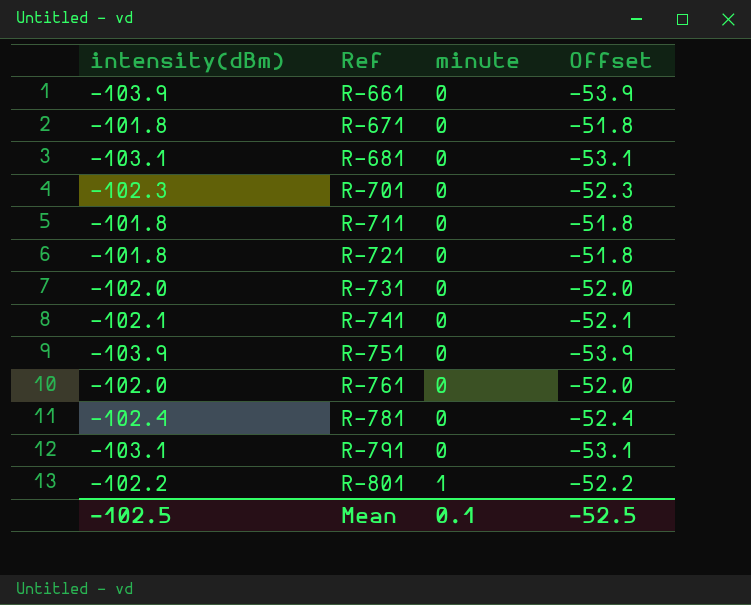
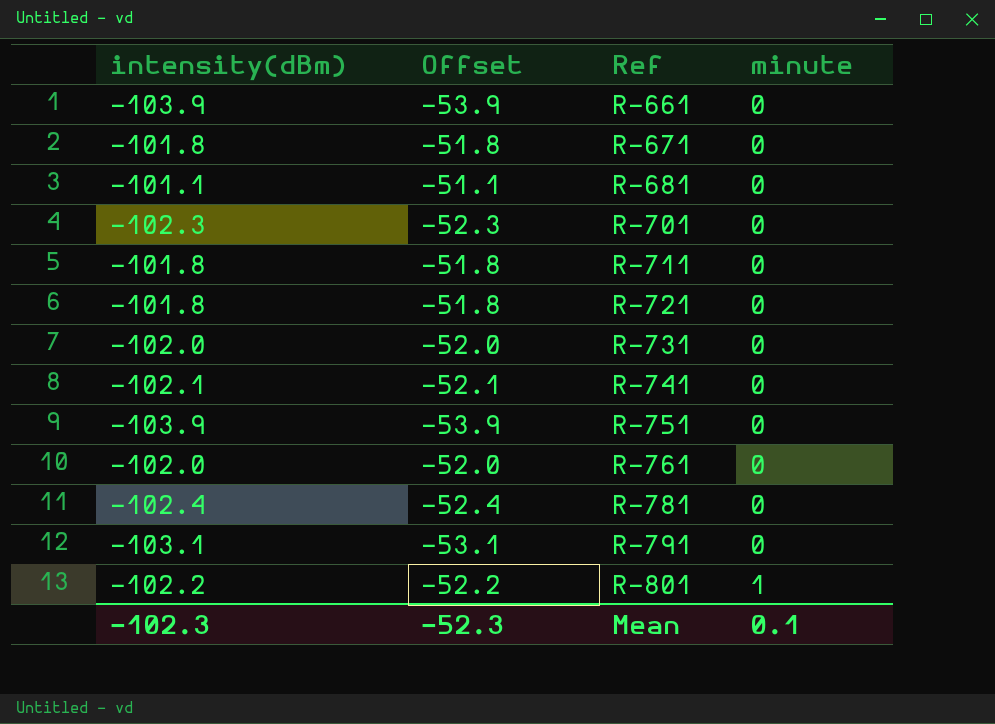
column Offset | position: 4 -> 2
R-681 | intensity(dBm): -103.1 -> -101.1
R-681 | Offset: -53.1 -> -51.1
Mean | intensity(dBm): -102.5 -> -102.3
Mean | Offset: -52.5 -> -52.3

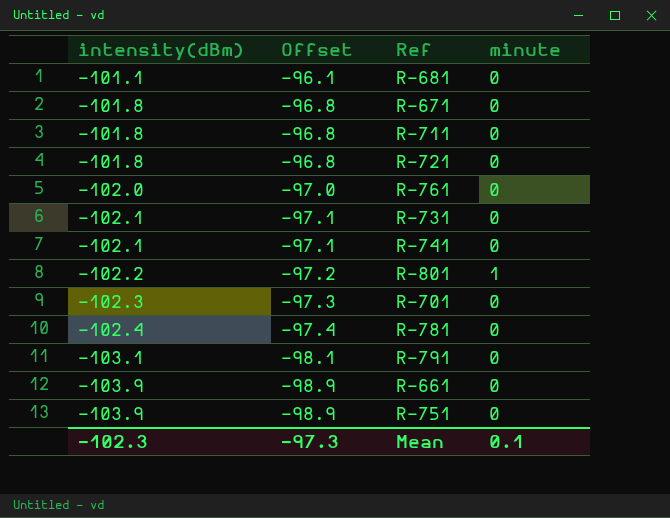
row order: Ref ascending -> intensity(dBm) descending
column Offset | formula: [intensity(dBm)] + 50 -> [intensity(dBm)] + 5
R-731 | intensity(dBm): -102.0 -> -102.1
Mean | Offset: -52.3 -> -97.3

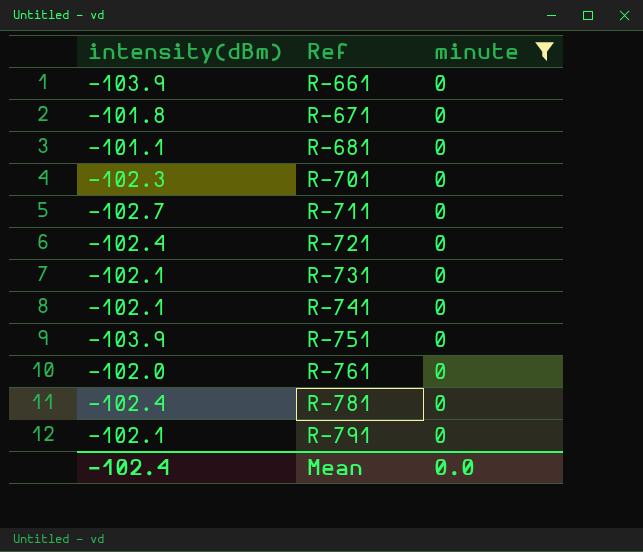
filter: none -> minute = 0
row order: intensity(dBm) descending -> Ref ascending
column Offset | formula: [intensity(dBm)] + 5 -> none
R-711 | intensity(dBm): -101.8 -> -102.7
R-721 | intensity(dBm): -101.8 -> -102.4
R-791 | intensity(dBm): -103.1 -> -102.1
Mean | intensity(dBm): -102.3 -> -102.4
Mean | minute: 0.1 -> 0.0

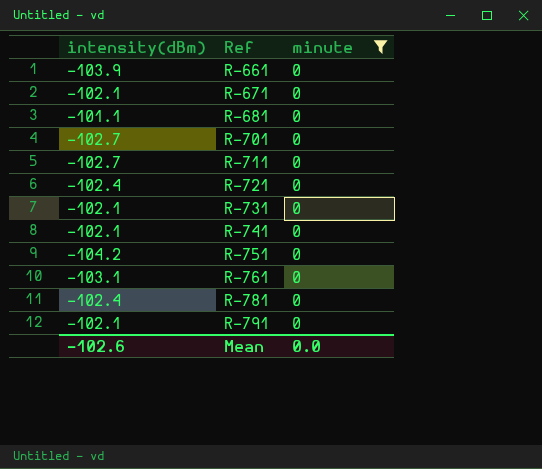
R-671 | intensity(dBm): -101.8 -> -102.1
R-701 | intensity(dBm): -102.3 -> -102.7
R-751 | intensity(dBm): -103.9 -> -104.2
R-761 | intensity(dBm): -102.0 -> -103.1
Mean | intensity(dBm): -102.4 -> -102.6

